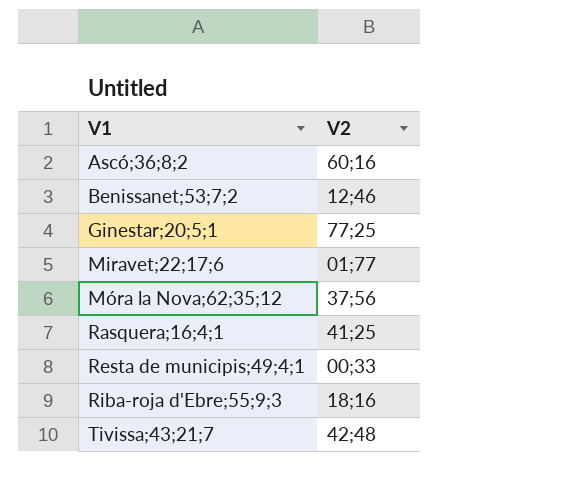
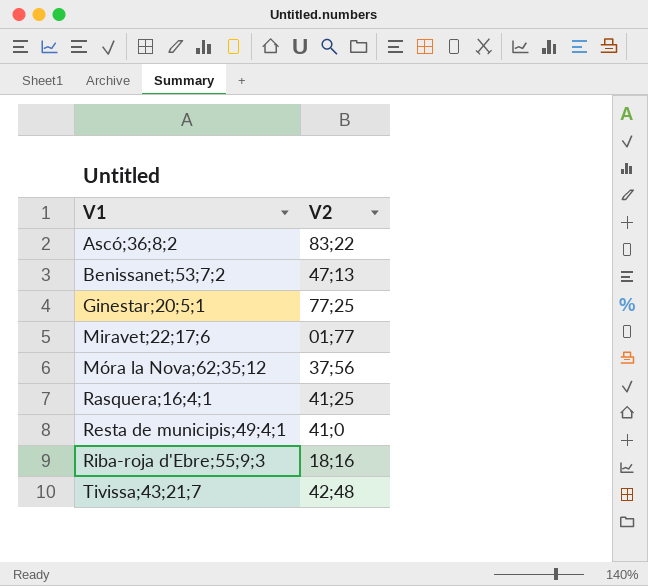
Ascó;36;8;2 | V2: 60;16 -> 83;22
Benissanet;53;7;2 | V2: 12;46 -> 47;13
Resta de municipis;49;4;1 | V2: 00;33 -> 41;0

